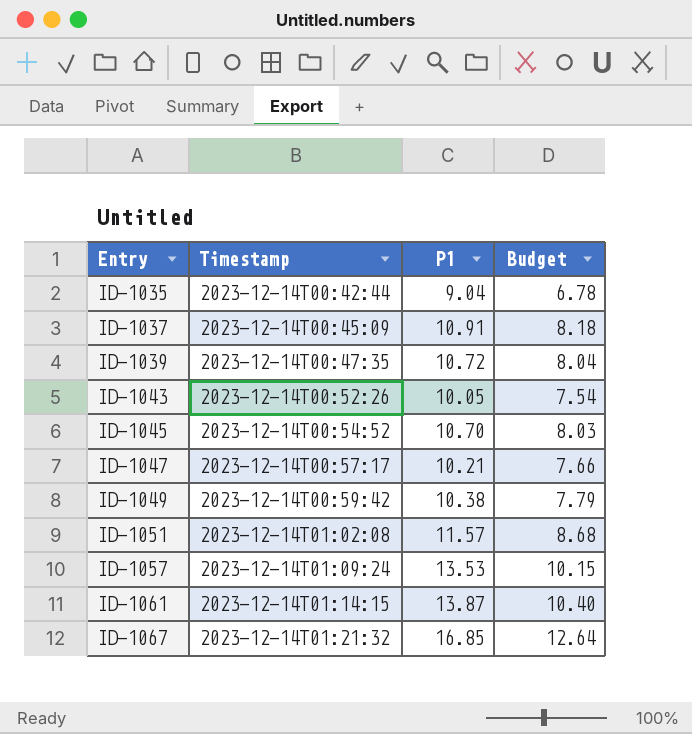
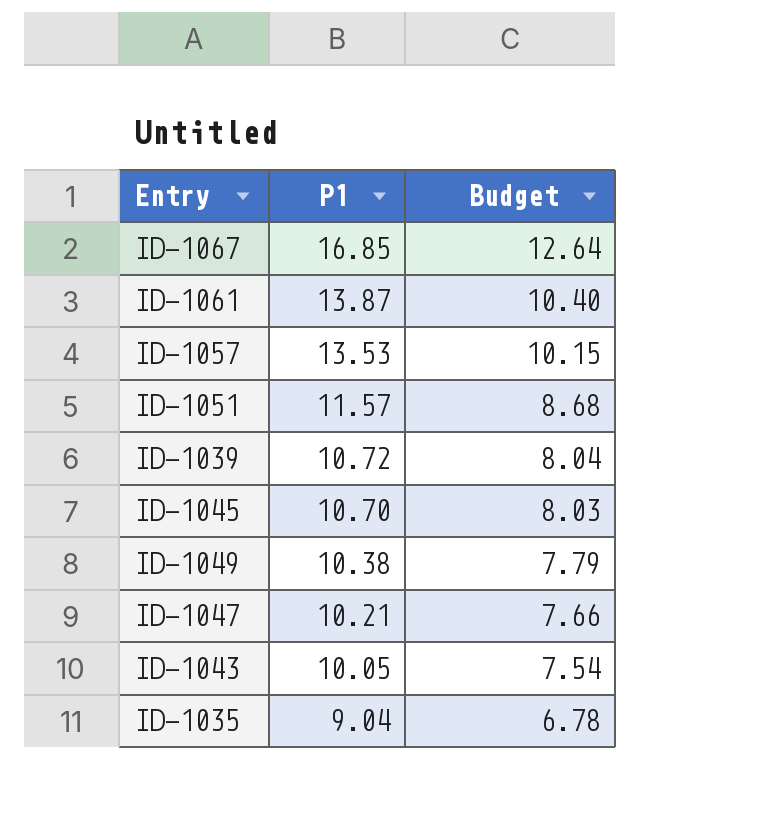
row order: Entry ascending -> P1 descending
column Timestamp | position: 2 -> none
row ID-1037: 2023-12-14T00:45:09 | 10.91 | 8.18 -> none

